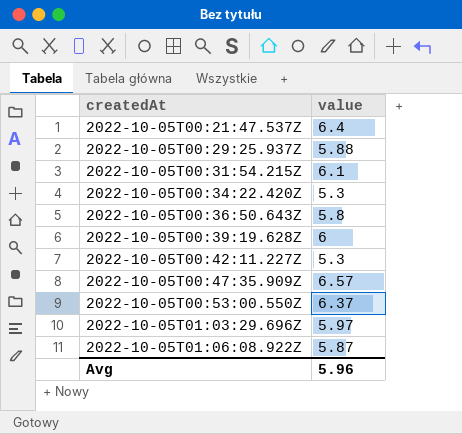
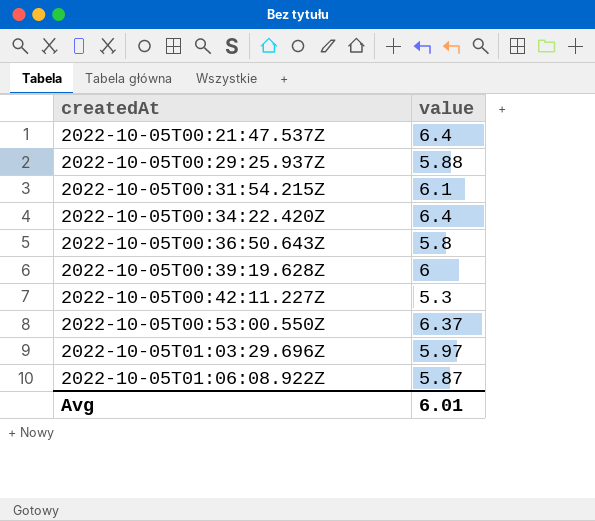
row 2022-10-05T00:47:35.909Z: 6.57 -> none
2022-10-05T00:34:22.420Z | value: 5.3 -> 6.4
Avg | value: 5.96 -> 6.01

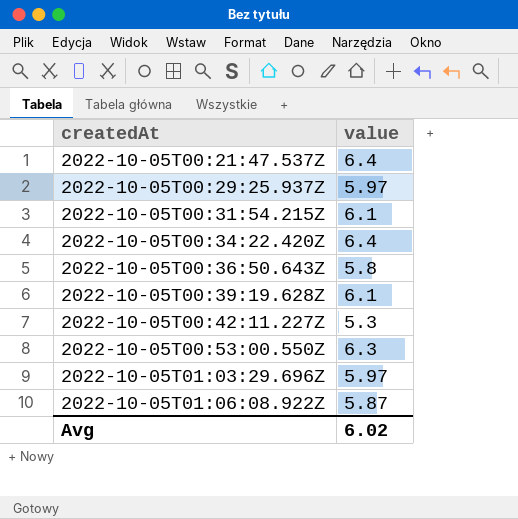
2022-10-05T00:29:25.937Z | value: 5.88 -> 5.97
2022-10-05T00:39:19.628Z | value: 6 -> 6.1
2022-10-05T00:53:00.550Z | value: 6.37 -> 6.3
Avg | value: 6.01 -> 6.02

